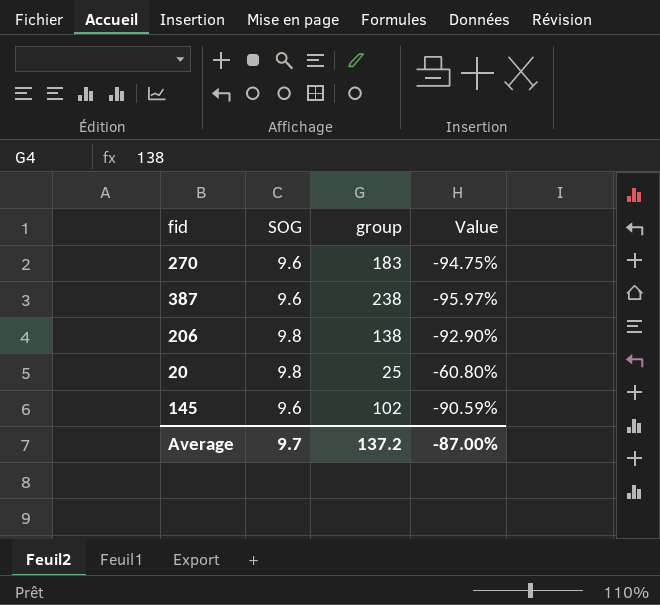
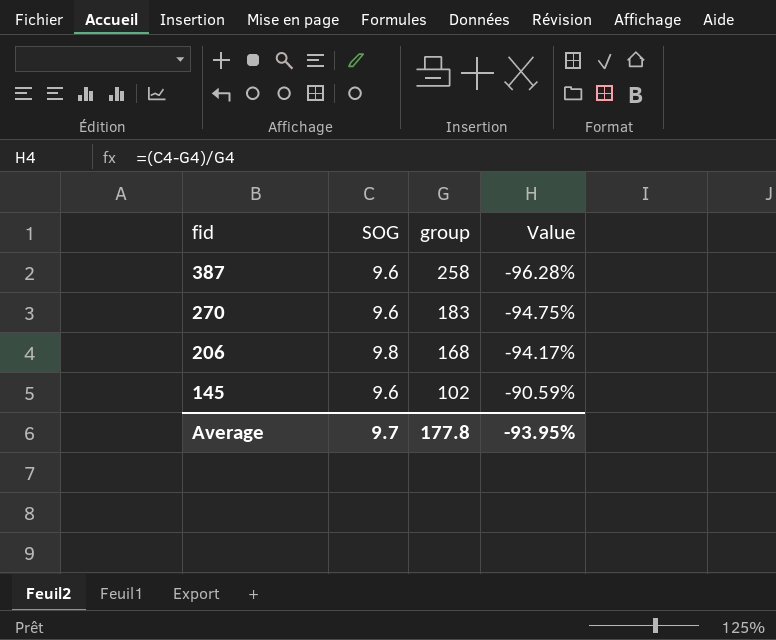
row order: none -> fid descending
row 20: 9.8 | 25 | -60.80% -> none
387 | group: 238 -> 258
387 | Value: -95.97% -> -96.28%
206 | group: 138 -> 168
206 | Value: -92.90% -> -94.17%
Average | group: 137.2 -> 177.8
Average | Value: -87.00% -> -93.95%

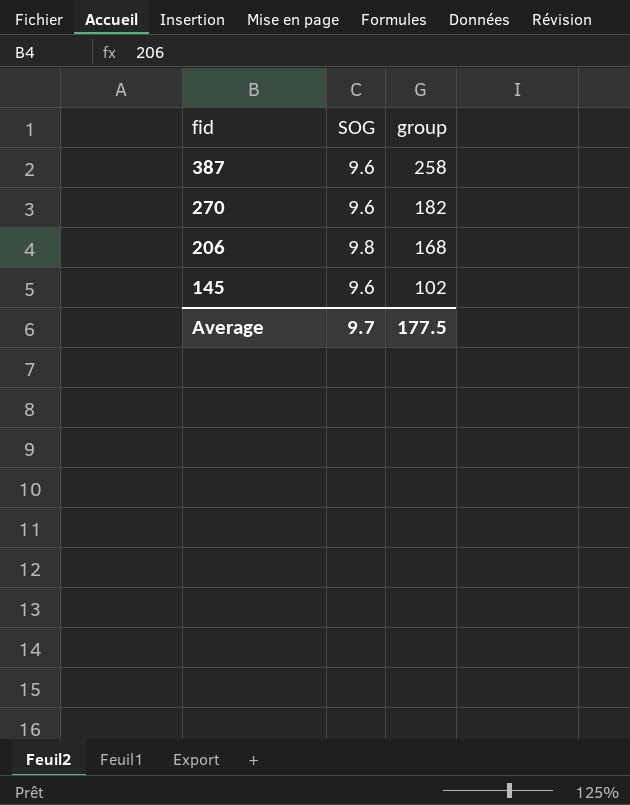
column Value | formula: ([SOG] - [group]) / [group] -> none
270 | group: 183 -> 182
Average | group: 177.8 -> 177.5

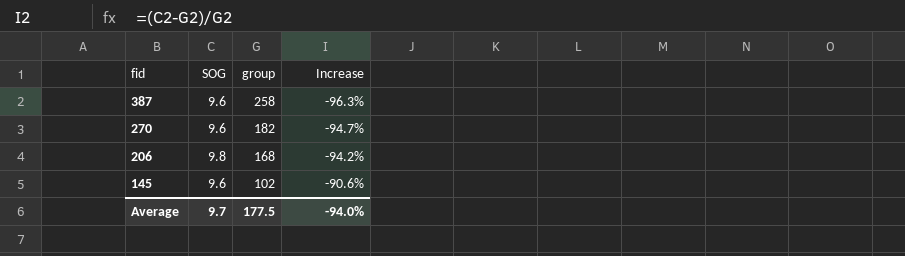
column Increase | formula: none -> ([SOG] - [group]) / [group]

